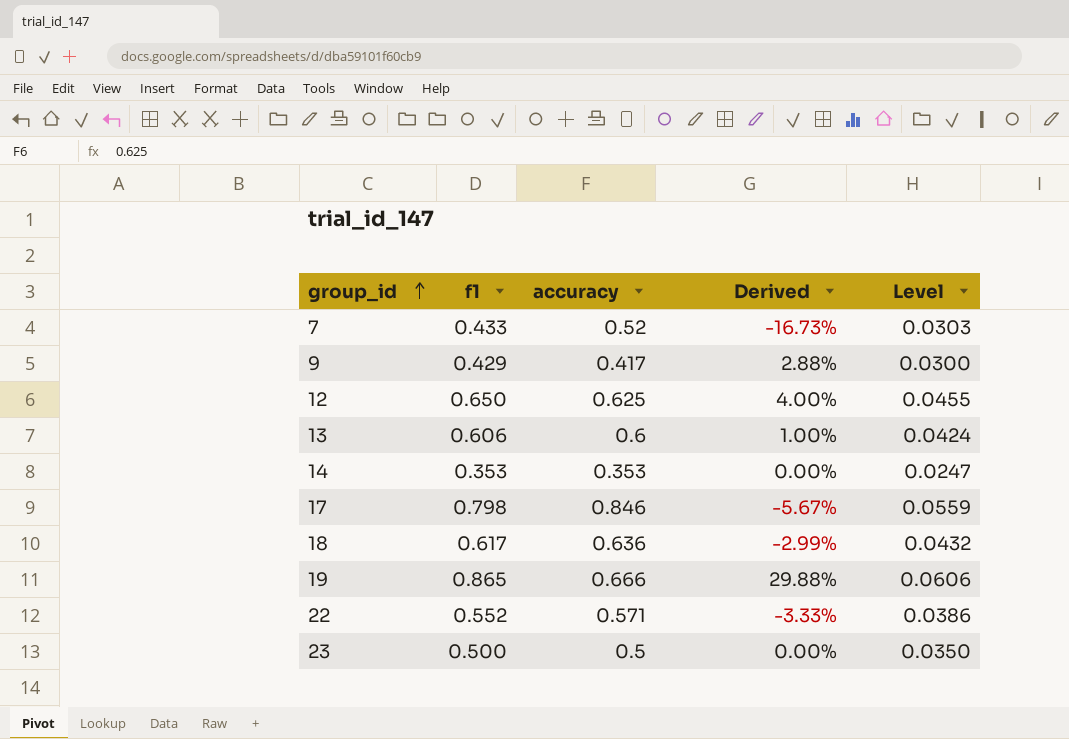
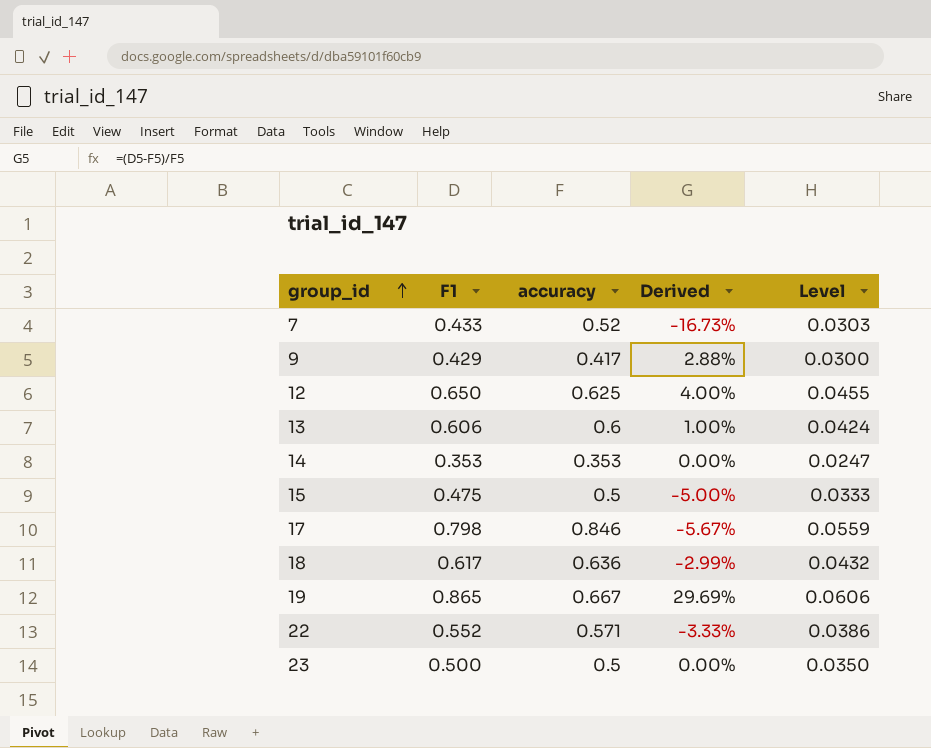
column name: f1 -> F1
row 15: none -> 0.475 | 0.5 | -5.00% | 0.0333
19 | accuracy: 0.666 -> 0.667
19 | Derived: 29.88% -> 29.69%

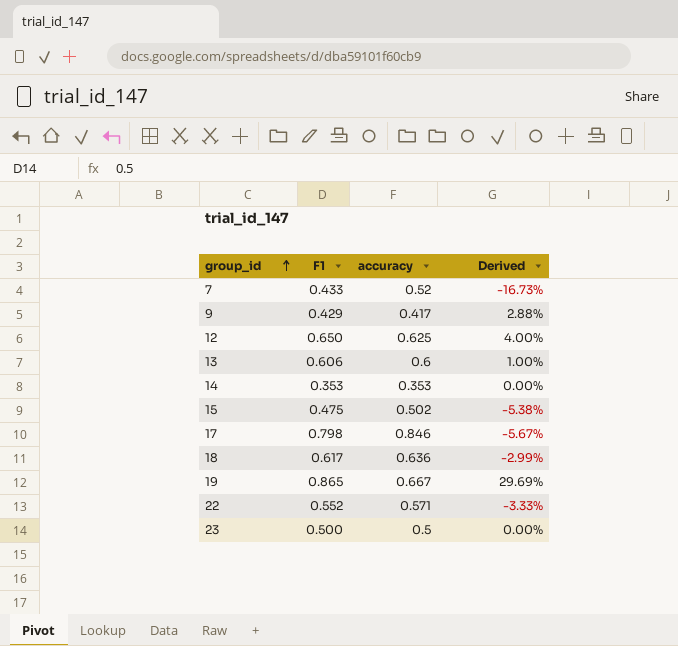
column Level | formula: [F1] * 0.07 -> none
15 | accuracy: 0.5 -> 0.502
15 | Derived: -5.00% -> -5.38%

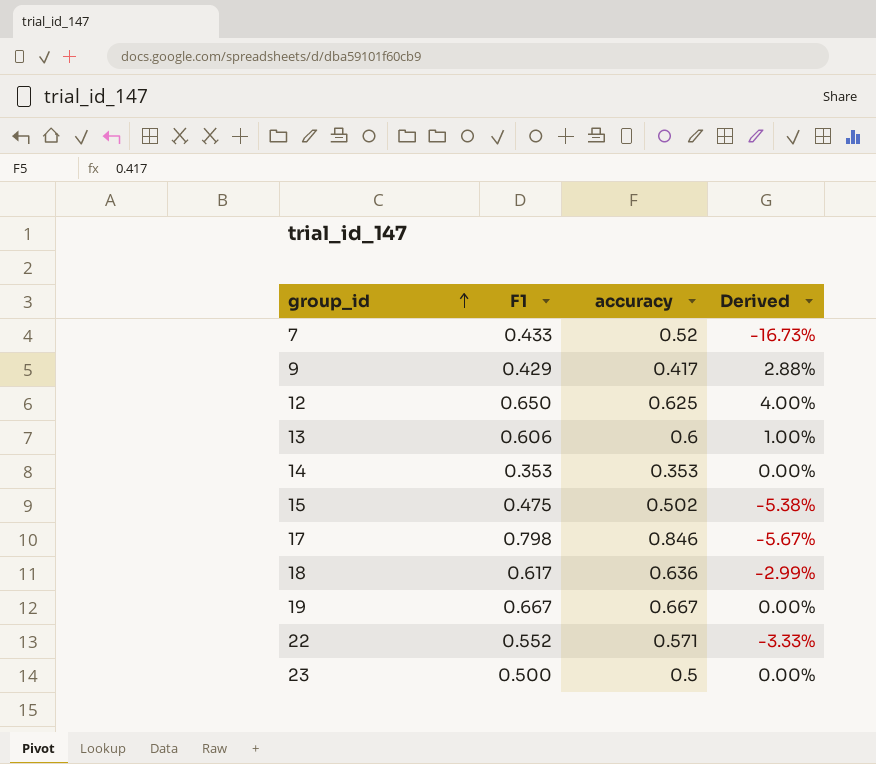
19 | F1: 0.865 -> 0.667
19 | Derived: 29.69% -> 0.00%

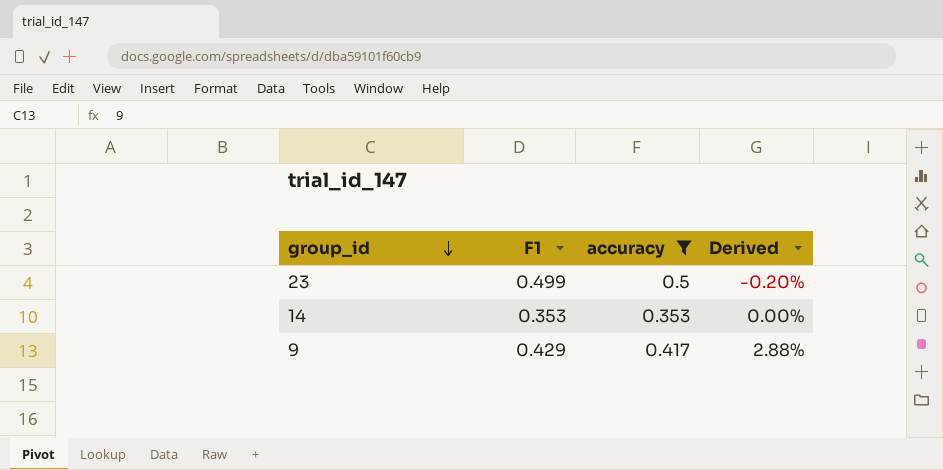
filter: none -> accuracy <= 0.5
row order: group_id ascending -> group_id descending
23 | F1: 0.500 -> 0.499
23 | Derived: 0.00% -> -0.20%

